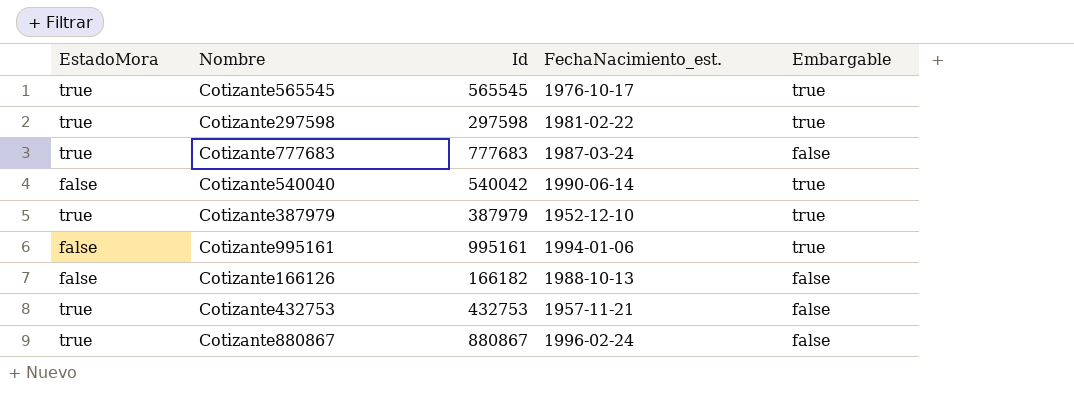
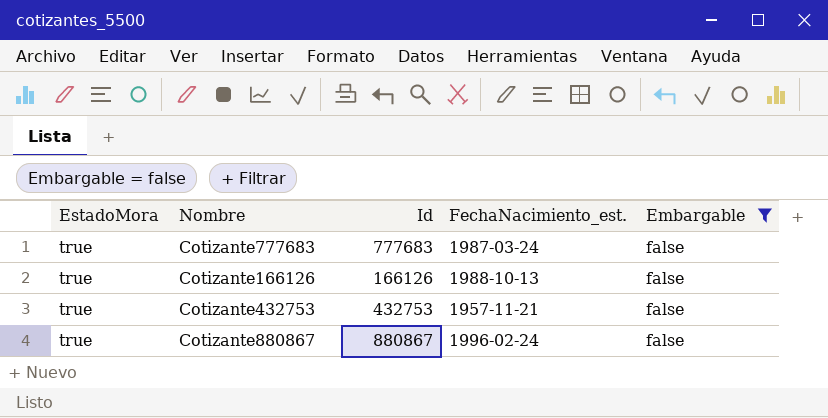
filter: none -> Embargable = false
Cotizante166126 | EstadoMora: false -> true
Cotizante166126 | Id: 166182 -> 166126

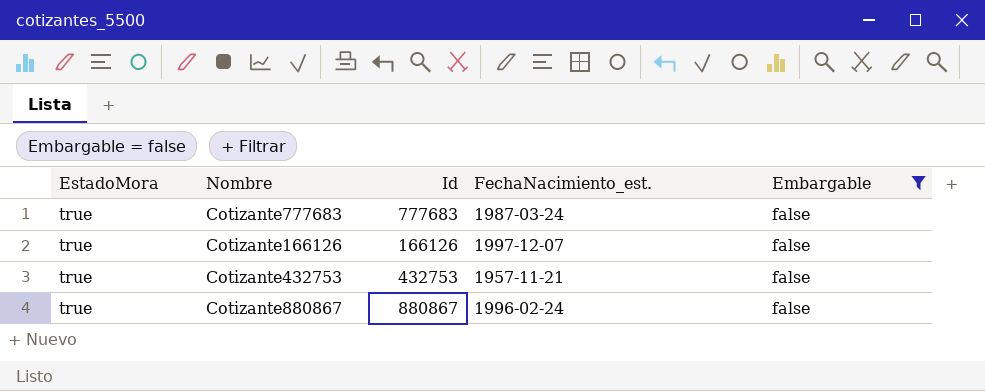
Cotizante166126 | FechaNacimiento_est.: 1988-10-13 -> 1997-12-07

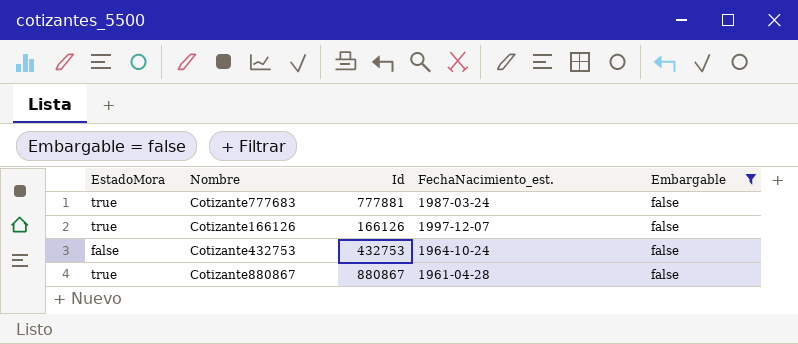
Cotizante777683 | Id: 777683 -> 777881
Cotizante432753 | EstadoMora: true -> false
Cotizante432753 | FechaNacimiento_est.: 1957-11-21 -> 1964-10-24
Cotizante880867 | FechaNacimiento_est.: 1996-02-24 -> 1961-04-28

